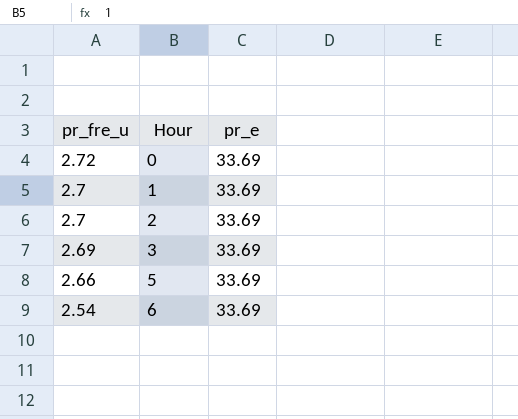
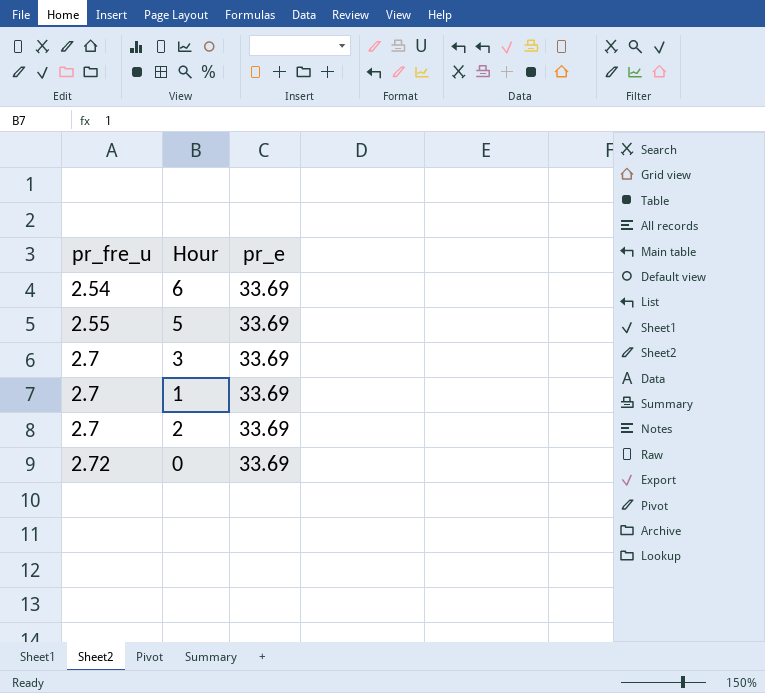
row order: pr_fre_u descending -> pr_fre_u ascending
5 | pr_fre_u: 2.66 -> 2.55
3 | pr_fre_u: 2.69 -> 2.7

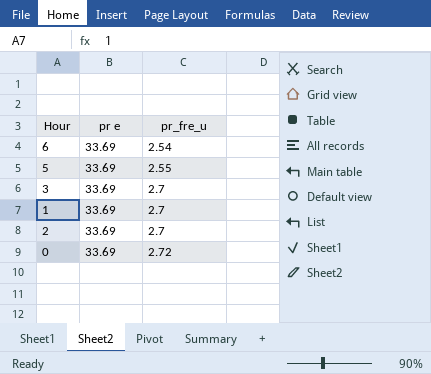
column name: pr_e -> pr e
column pr_fre_u | position: 1 -> 3

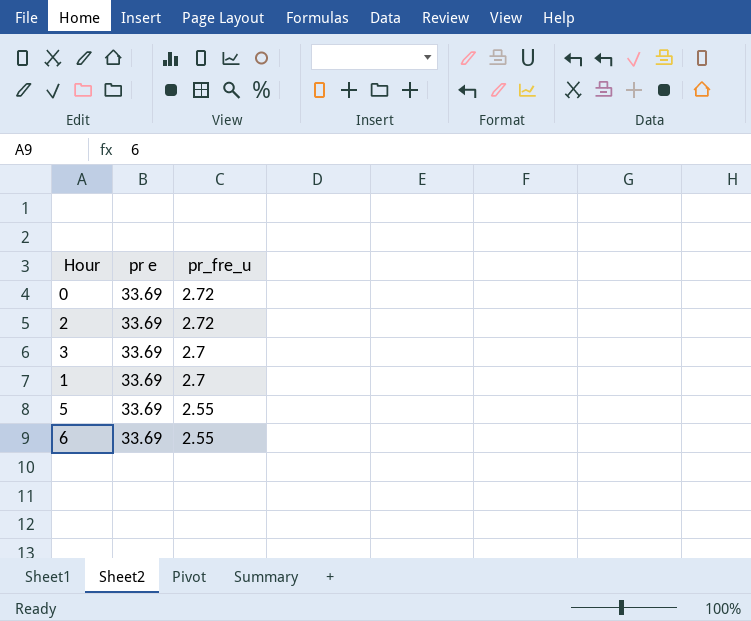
row order: pr_fre_u ascending -> pr_fre_u descending
2 | pr_fre_u: 2.7 -> 2.72
6 | pr_fre_u: 2.54 -> 2.55

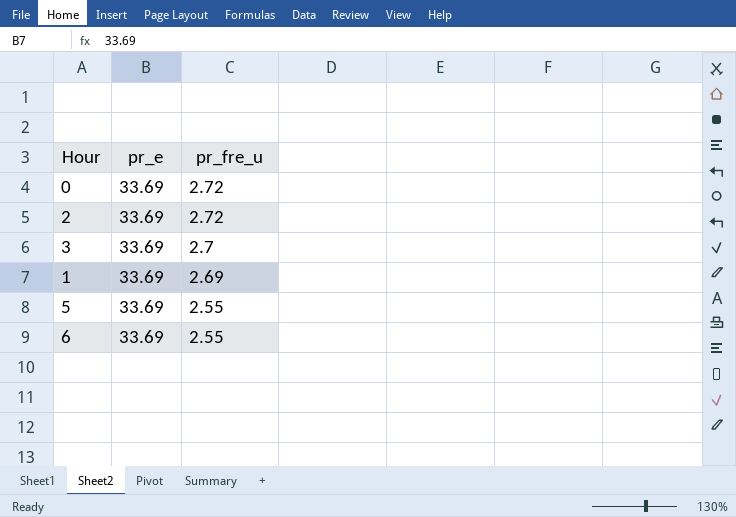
column name: pr e -> pr_e
1 | pr_fre_u: 2.7 -> 2.69

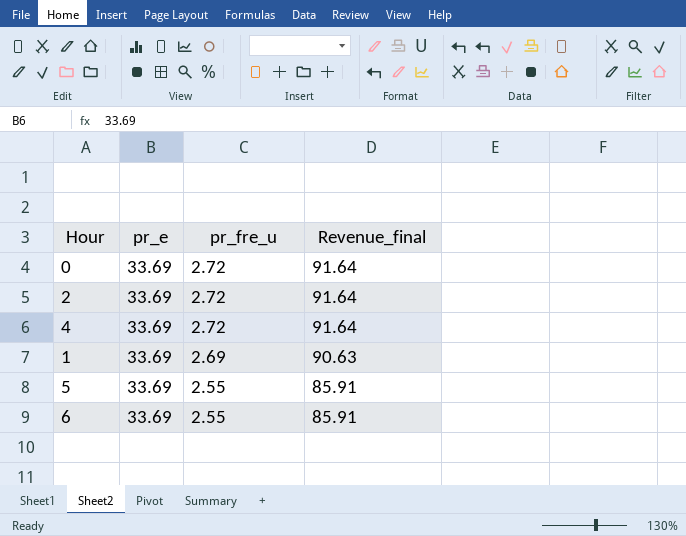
column Revenue_final | formula: none -> [pr_e] * [pr_fre_u]
row 3: 33.69 | 2.7 -> none
row 4: none -> 33.69 | 2.72 | 91.64

